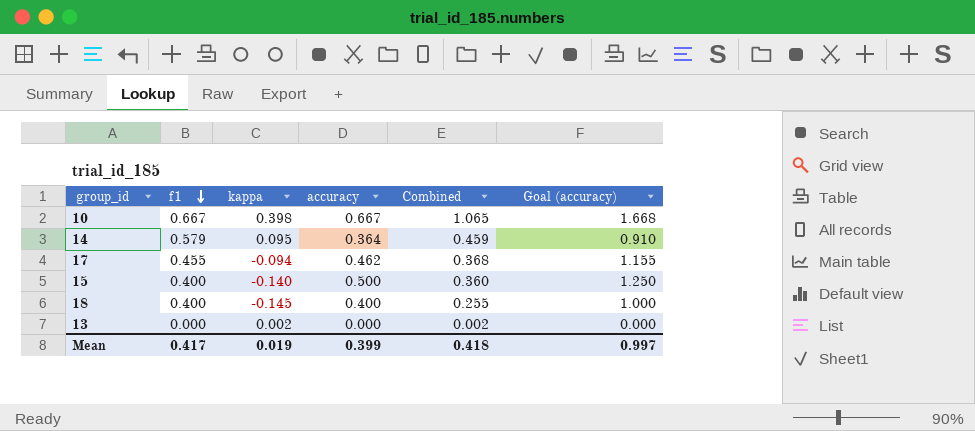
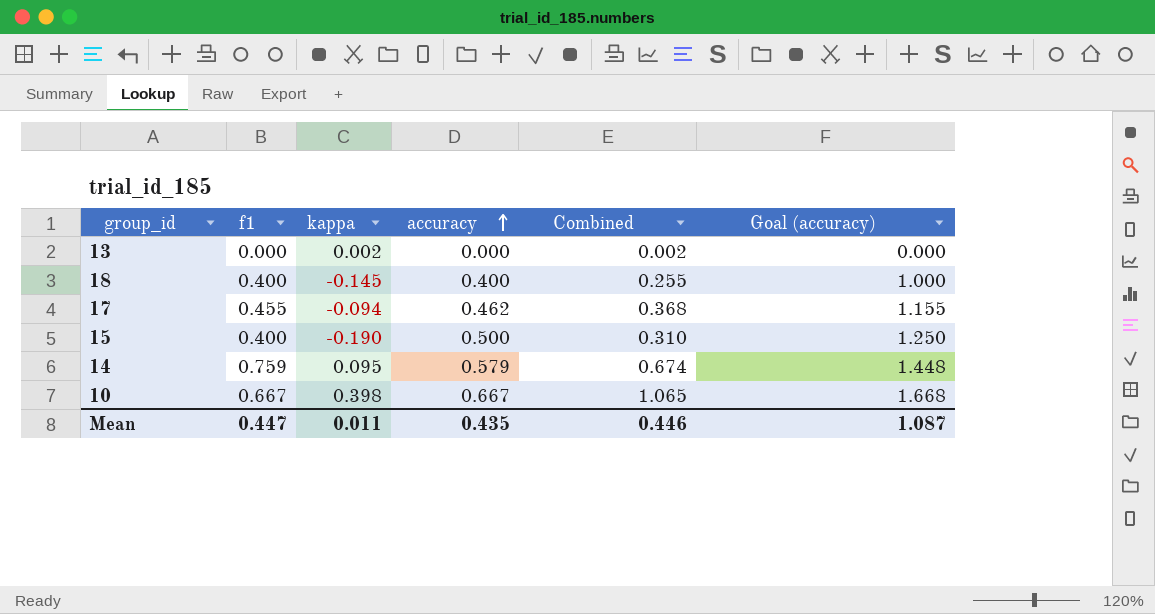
row order: f1 descending -> accuracy ascending
15 | kappa: -0.140 -> -0.190
15 | Combined: 0.360 -> 0.310
14 | f1: 0.579 -> 0.759
14 | accuracy: 0.364 -> 0.579
14 | Combined: 0.459 -> 0.674
14 | Goal (accuracy): 0.910 -> 1.448
Mean | f1: 0.417 -> 0.447
Mean | kappa: 0.019 -> 0.011
Mean | accuracy: 0.399 -> 0.435
Mean | Combined: 0.418 -> 0.446
Mean | Goal (accuracy): 0.997 -> 1.087

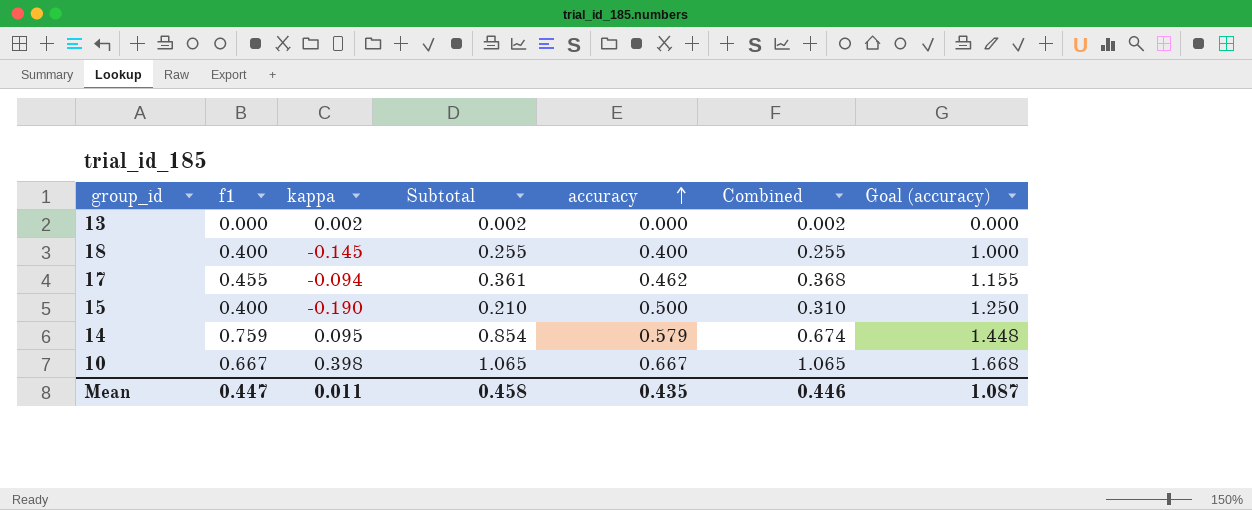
column Subtotal | formula: none -> [f1] + [kappa]

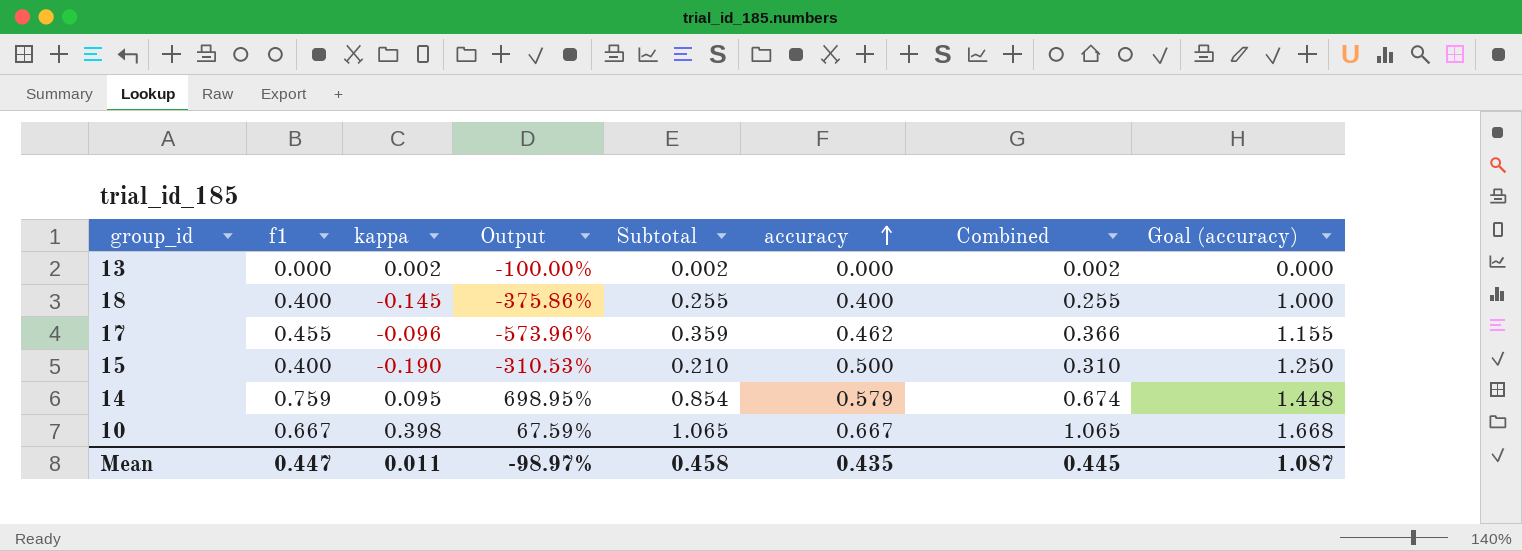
column Output | formula: none -> ([f1] - [kappa]) / [kappa]
17 | kappa: -0.094 -> -0.096
17 | Subtotal: 0.361 -> 0.359
17 | Combined: 0.368 -> 0.366
Mean | Combined: 0.446 -> 0.445

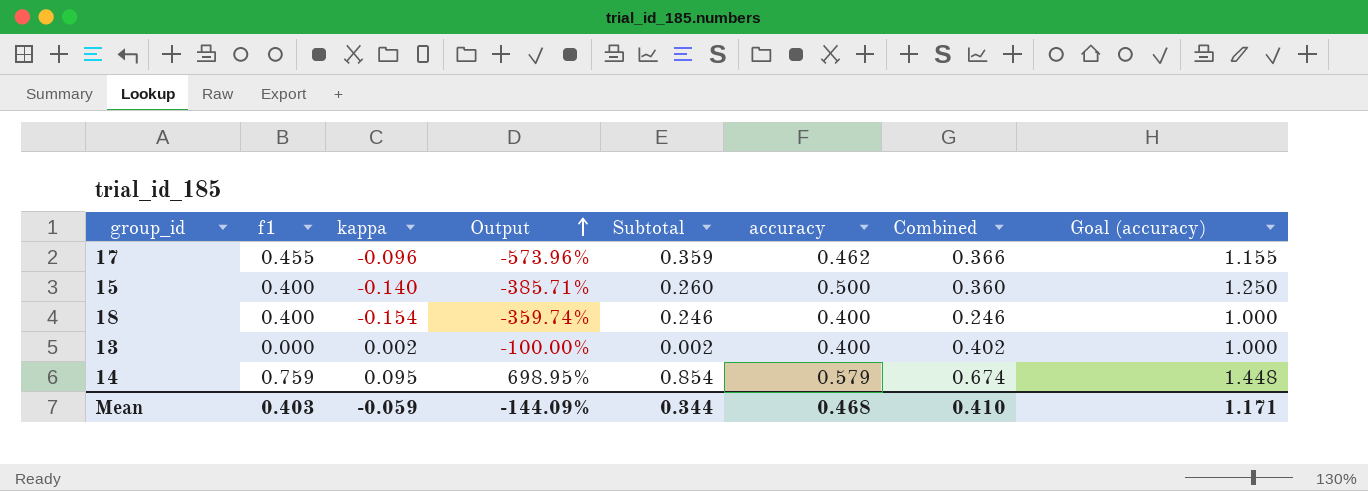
row order: accuracy ascending -> Output ascending
row 10: 0.667 | 0.398 | 67.59% | 1.065 | 0.667 | 1.065 | 1.668 -> none
15 | kappa: -0.190 -> -0.140
15 | Output: -310.53% -> -385.71%
15 | Subtotal: 0.210 -> 0.260
15 | Combined: 0.310 -> 0.360
18 | kappa: -0.145 -> -0.154
18 | Output: -375.86% -> -359.74%
18 | Subtotal: 0.255 -> 0.246
18 | Combined: 0.255 -> 0.246
13 | accuracy: 0.000 -> 0.400
13 | Combined: 0.002 -> 0.402
13 | Goal (accuracy): 0.000 -> 1.000
Mean | f1: 0.447 -> 0.403
Mean | kappa: 0.011 -> -0.059
Mean | Output: -98.97% -> -144.09%
Mean | Subtotal: 0.458 -> 0.344
Mean | accuracy: 0.435 -> 0.468
Mean | Combined: 0.445 -> 0.410
Mean | Goal (accuracy): 1.087 -> 1.171

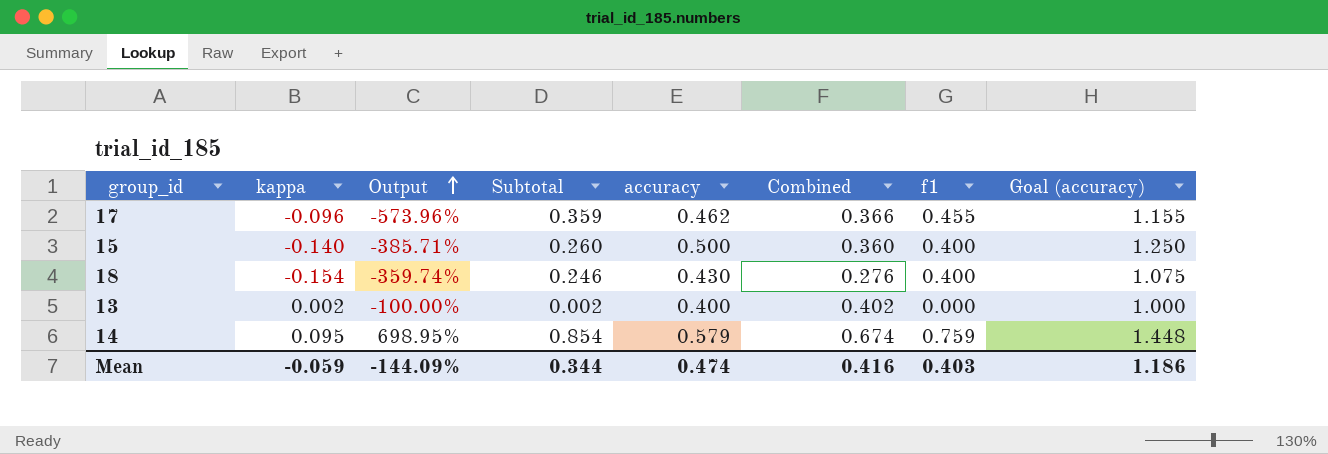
column f1 | position: 2 -> 7
18 | accuracy: 0.400 -> 0.430
18 | Combined: 0.246 -> 0.276
18 | Goal (accuracy): 1.000 -> 1.075
Mean | accuracy: 0.468 -> 0.474
Mean | Combined: 0.410 -> 0.416
Mean | Goal (accuracy): 1.171 -> 1.186

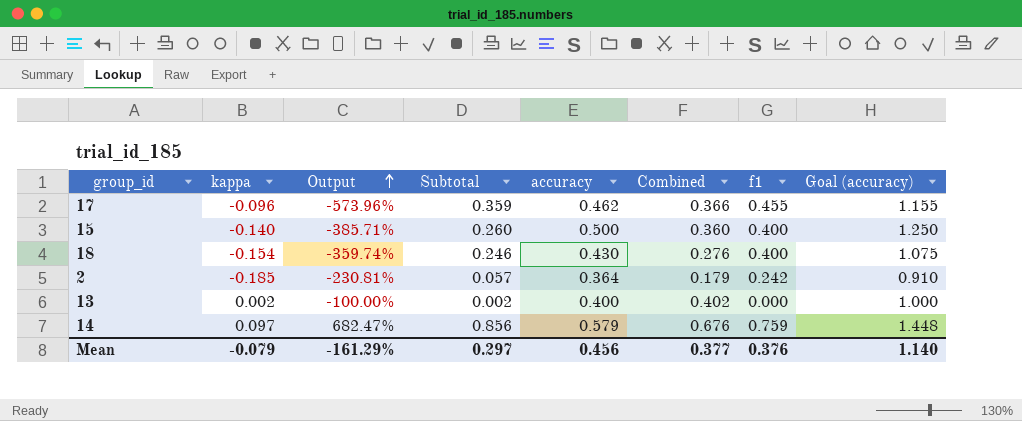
row 2: none -> -0.185 | -230.81% | 0.057 | 0.364 | 0.179 | 0.242 | 0.910
14 | kappa: 0.095 -> 0.097
14 | Output: 698.95% -> 682.47%
14 | Subtotal: 0.854 -> 0.856
14 | Combined: 0.674 -> 0.676
Mean | kappa: -0.059 -> -0.079
Mean | Output: -144.09% -> -161.29%
Mean | Subtotal: 0.344 -> 0.297
Mean | accuracy: 0.474 -> 0.456
Mean | Combined: 0.416 -> 0.377
Mean | f1: 0.403 -> 0.376
Mean | Goal (accuracy): 1.186 -> 1.140

